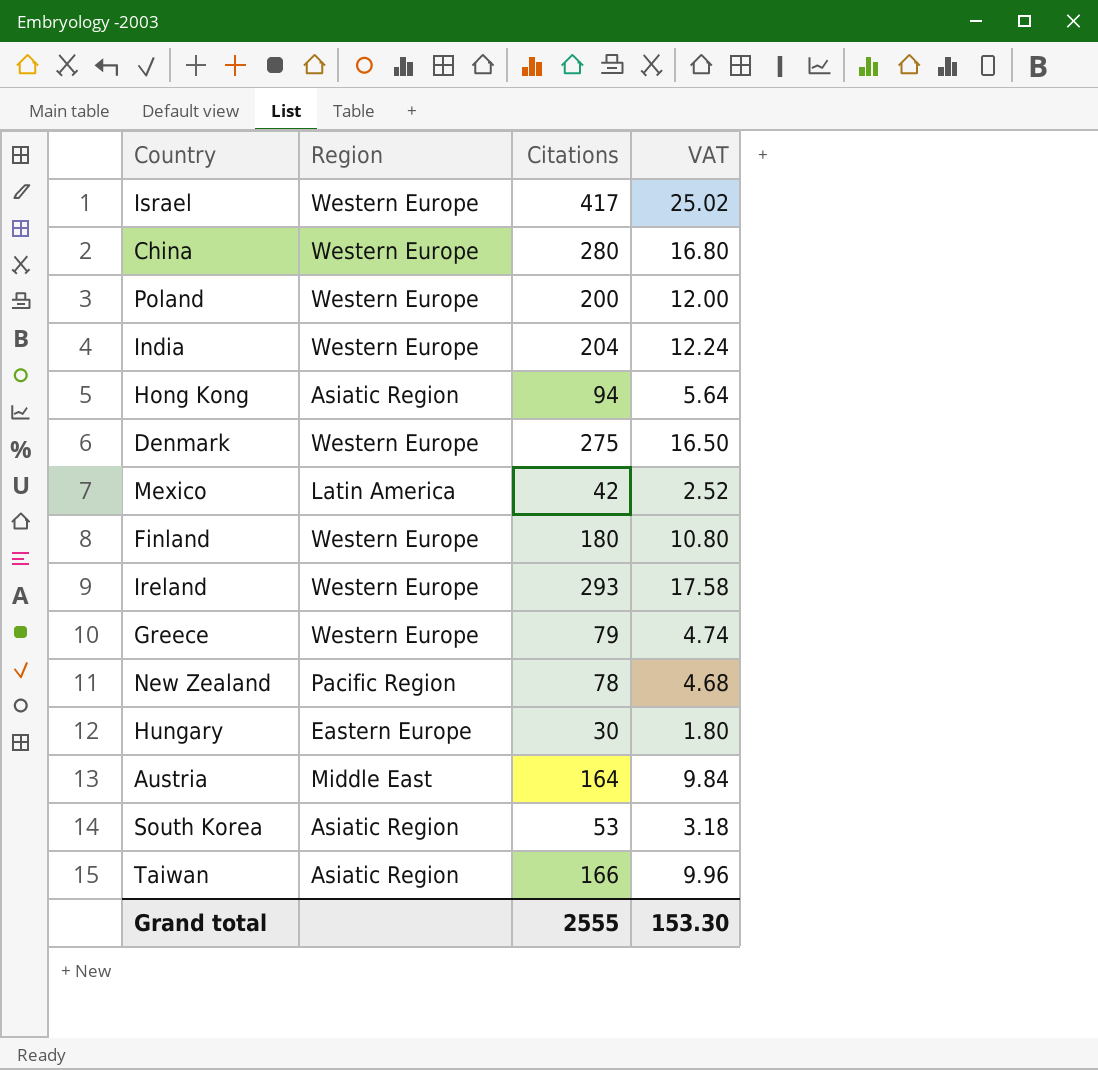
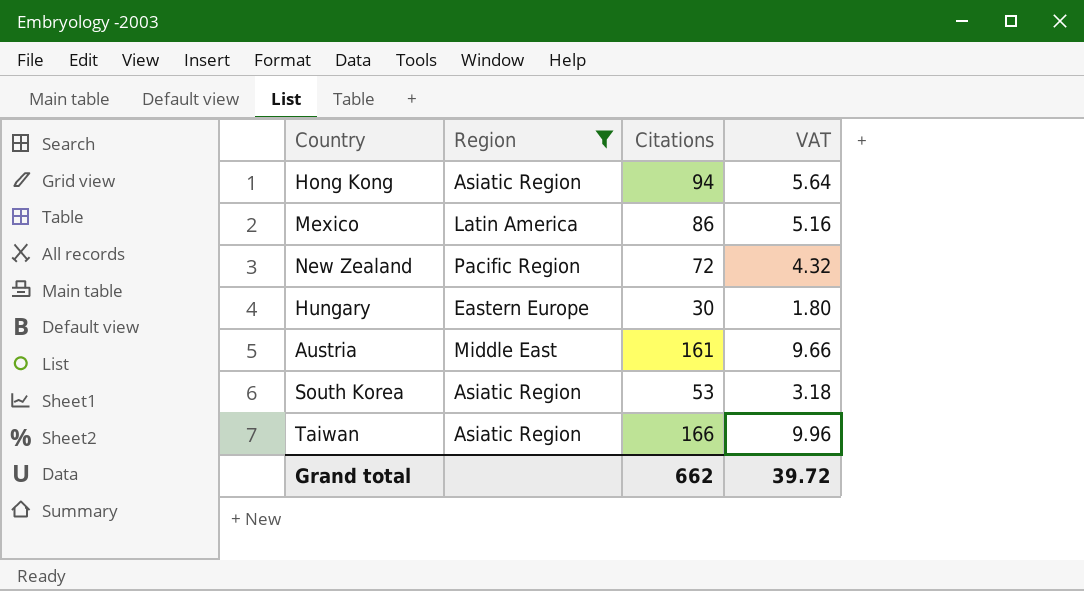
filter: none -> Region != Western Europe
Mexico | Citations: 42 -> 86
Mexico | VAT: 2.52 -> 5.16
New Zealand | Citations: 78 -> 72
New Zealand | VAT: 4.68 -> 4.32
Austria | Citations: 164 -> 161
Austria | VAT: 9.84 -> 9.66
Grand total | Citations: 2555 -> 662
Grand total | VAT: 153.30 -> 39.72

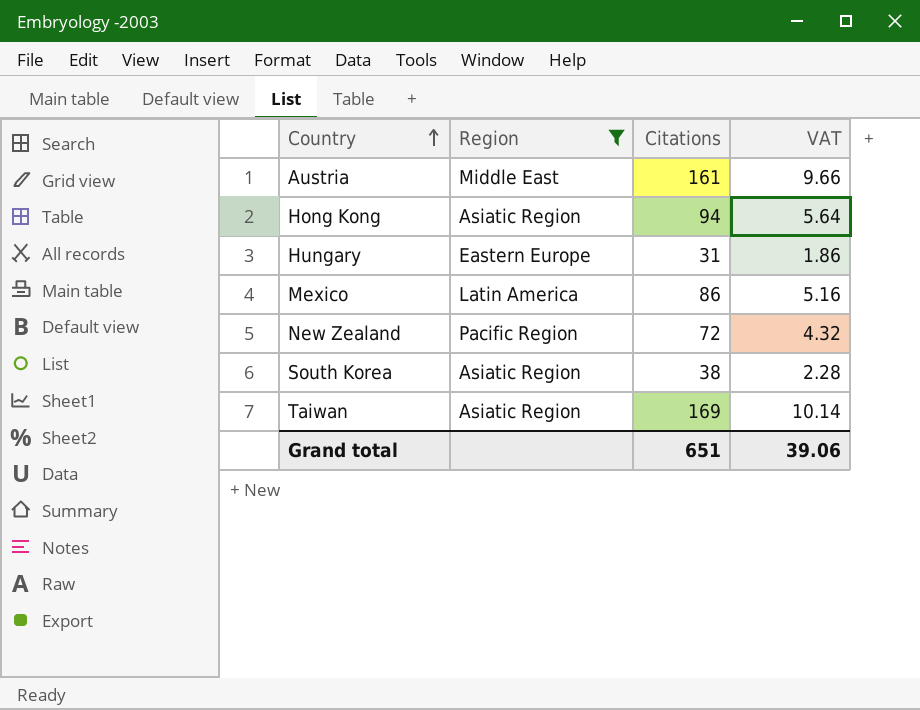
row order: none -> Country ascending
Hungary | Citations: 30 -> 31
Hungary | VAT: 1.80 -> 1.86
South Korea | Citations: 53 -> 38
South Korea | VAT: 3.18 -> 2.28
Taiwan | Citations: 166 -> 169
Taiwan | VAT: 9.96 -> 10.14
Grand total | Citations: 662 -> 651
Grand total | VAT: 39.72 -> 39.06

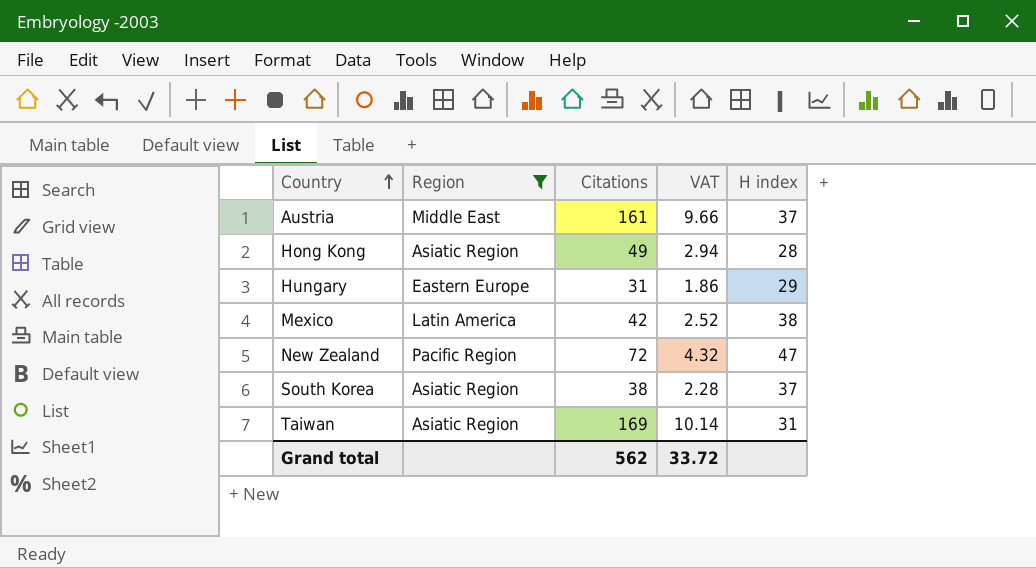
column H index | position: none -> 5
Hong Kong | Citations: 94 -> 49
Hong Kong | VAT: 5.64 -> 2.94
Mexico | Citations: 86 -> 42
Mexico | VAT: 5.16 -> 2.52
Grand total | Citations: 651 -> 562
Grand total | VAT: 39.06 -> 33.72

